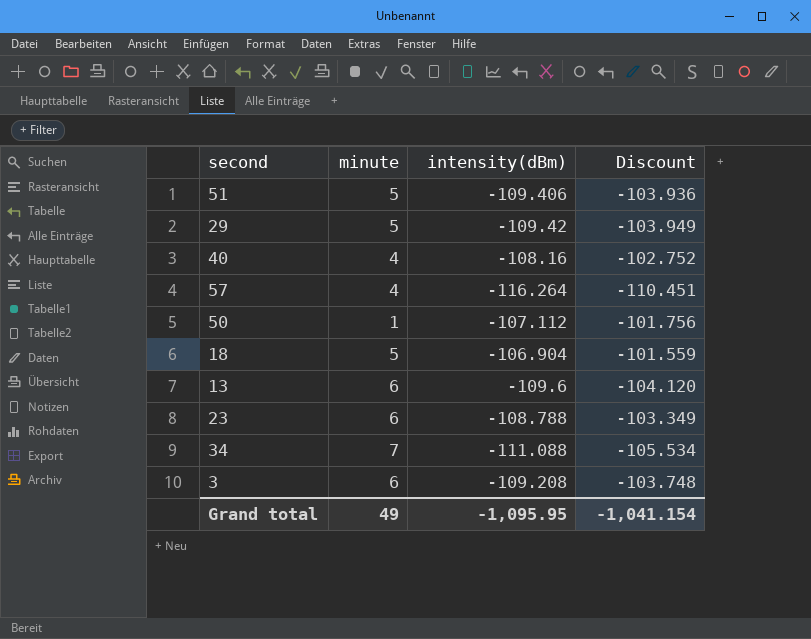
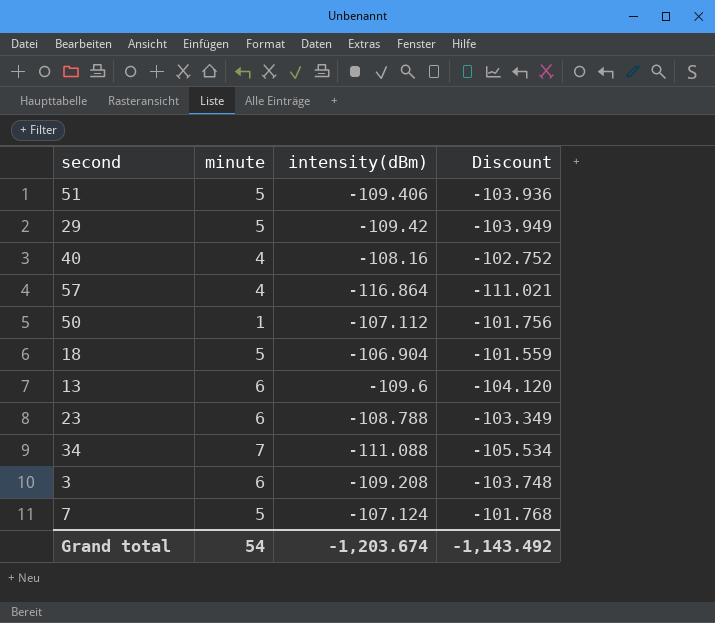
57 | intensity(dBm): -116.264 -> -116.864
57 | Discount: -110.451 -> -111.021
row 7: none -> 5 | -107.124 | -101.768
Grand total | minute: 49 -> 54
Grand total | intensity(dBm): -1,095.95 -> -1,203.674
Grand total | Discount: -1,041.154 -> -1,143.492

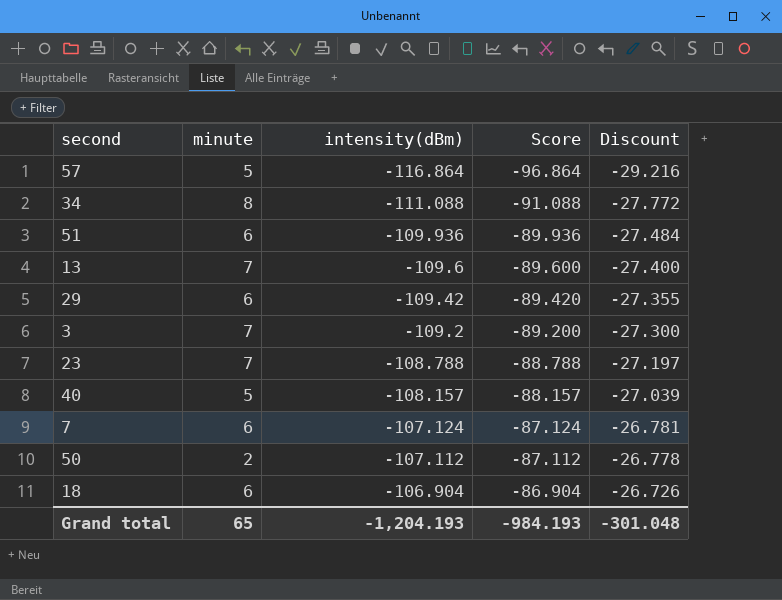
row order: none -> intensity(dBm) ascending
column Score | formula: none -> [intensity(dBm)] + 20
column Discount | formula: [intensity(dBm)] * 0.95 -> [intensity(dBm)] * 0.25
57 | minute: 4 -> 5
34 | minute: 7 -> 8
51 | minute: 5 -> 6
51 | intensity(dBm): -109.406 -> -109.936
13 | minute: 6 -> 7
29 | minute: 5 -> 6
3 | minute: 6 -> 7
3 | intensity(dBm): -109.208 -> -109.2
23 | minute: 6 -> 7
40 | minute: 4 -> 5
40 | intensity(dBm): -108.16 -> -108.157
7 | minute: 5 -> 6
50 | minute: 1 -> 2
18 | minute: 5 -> 6
Grand total | minute: 54 -> 65
Grand total | intensity(dBm): -1,203.674 -> -1,204.193
Grand total | Discount: -1,143.492 -> -301.048

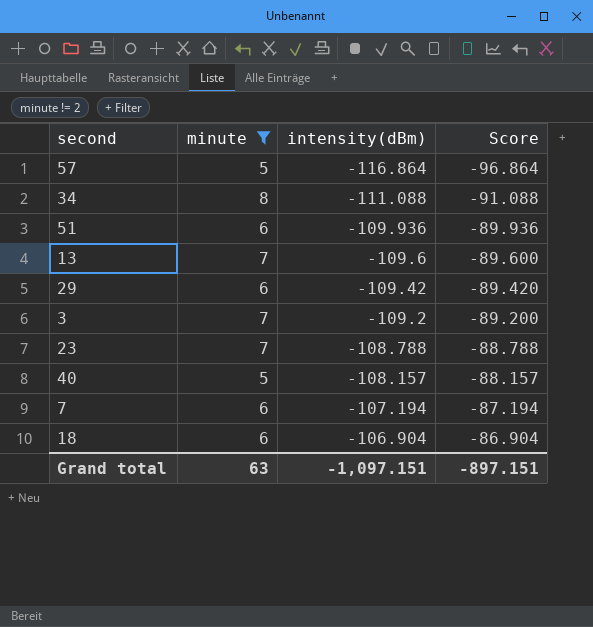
filter: none -> minute != 2
column Discount | formula: [intensity(dBm)] * 0.25 -> none
7 | intensity(dBm): -107.124 -> -107.194
7 | Score: -87.124 -> -87.194
Grand total | minute: 65 -> 63
Grand total | intensity(dBm): -1,204.193 -> -1,097.151
Grand total | Score: -984.193 -> -897.151

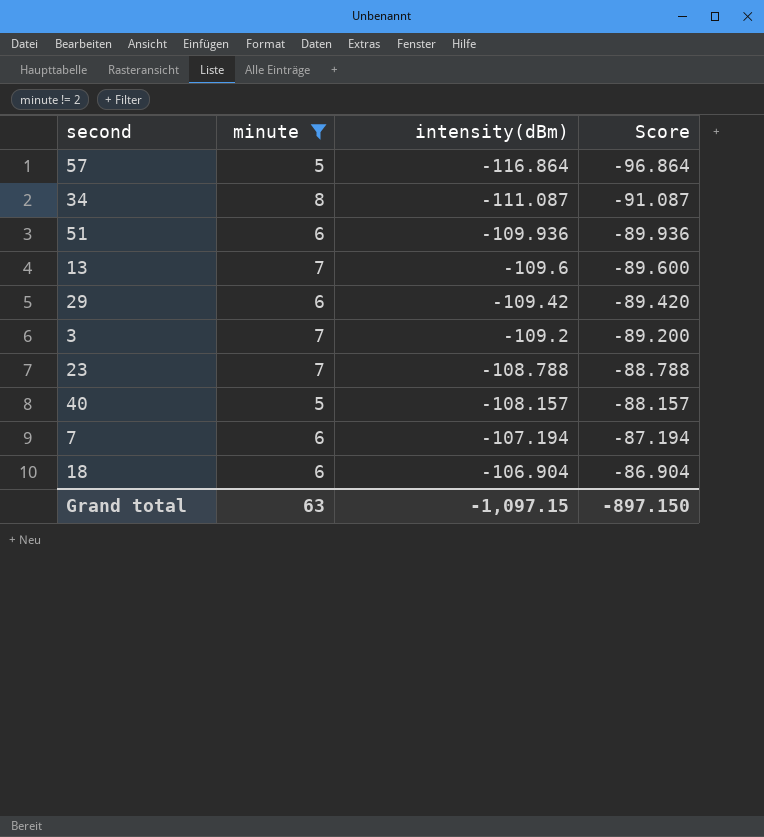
34 | intensity(dBm): -111.088 -> -111.087
34 | Score: -91.088 -> -91.087
Grand total | intensity(dBm): -1,097.151 -> -1,097.15
Grand total | Score: -897.151 -> -897.150

